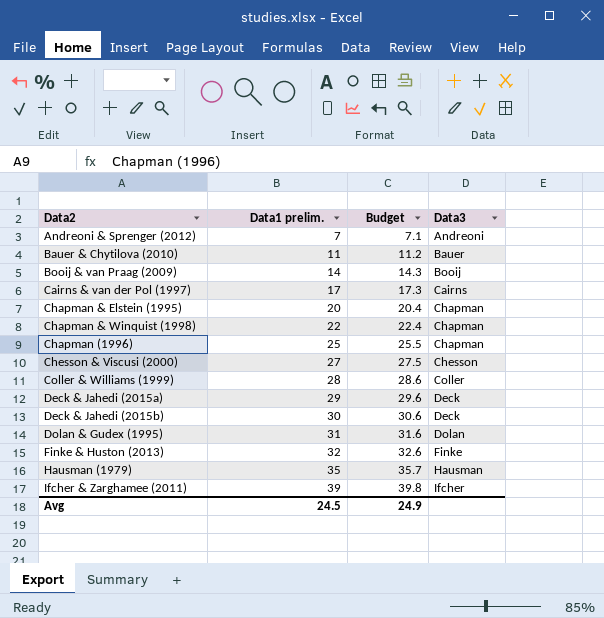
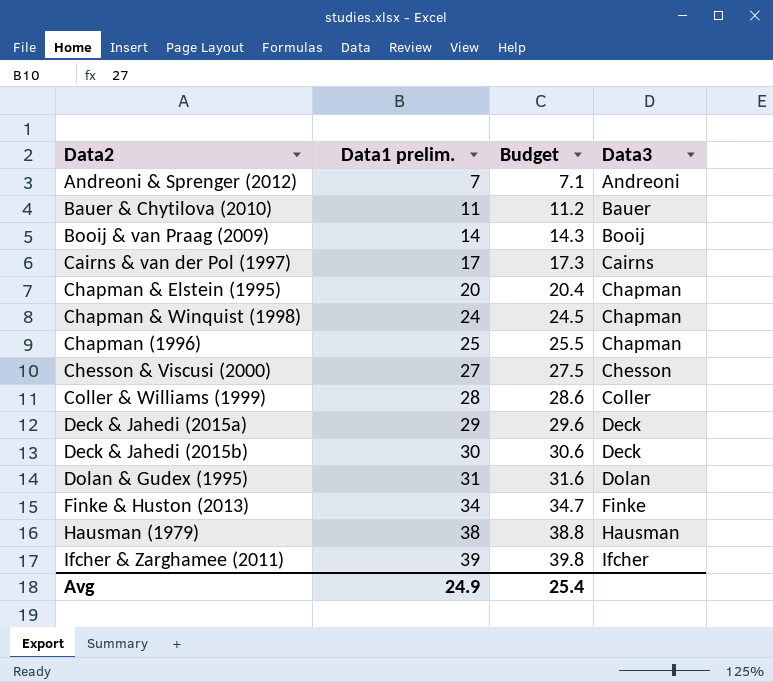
Chapman & Winquist (1998) | Data1 prelim.: 22 -> 24
Chapman & Winquist (1998) | Budget: 22.4 -> 24.5
Finke & Huston (2013) | Data1 prelim.: 32 -> 34
Finke & Huston (2013) | Budget: 32.6 -> 34.7
Hausman (1979) | Data1 prelim.: 35 -> 38
Hausman (1979) | Budget: 35.7 -> 38.8
Avg | Data1 prelim.: 24.5 -> 24.9
Avg | Budget: 24.9 -> 25.4

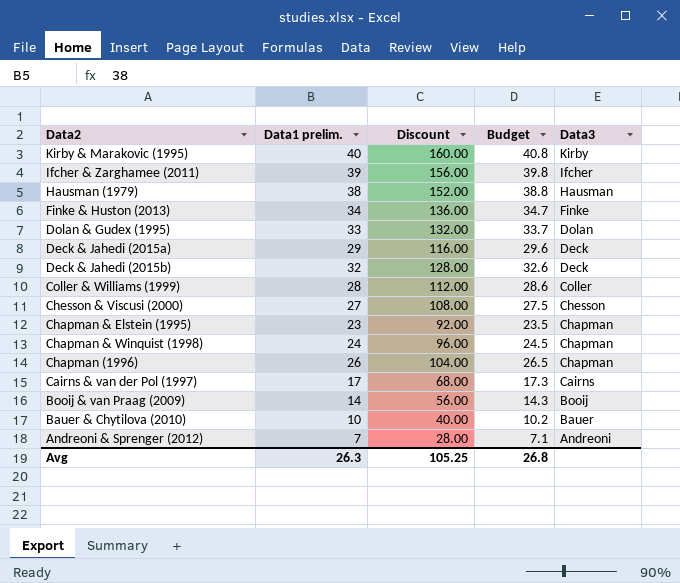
row order: Data2 ascending -> Data3 descending
column Discount | formula: none -> [Data1 prelim.] * 4
row Kirby & Marakovic (1995): none -> 40 | 160.00 | 40.8 | Kirby
Dolan & Gudex (1995) | Data1 prelim.: 31 -> 33
Dolan & Gudex (1995) | Budget: 31.6 -> 33.7
Deck & Jahedi (2015b) | Data1 prelim.: 30 -> 32
Deck & Jahedi (2015b) | Budget: 30.6 -> 32.6
Chapman & Elstein (1995) | Data1 prelim.: 20 -> 23
Chapman & Elstein (1995) | Budget: 20.4 -> 23.5
Chapman (1996) | Data1 prelim.: 25 -> 26
Chapman (1996) | Budget: 25.5 -> 26.5
Bauer & Chytilova (2010) | Data1 prelim.: 11 -> 10
Bauer & Chytilova (2010) | Budget: 11.2 -> 10.2
Avg | Data1 prelim.: 24.9 -> 26.3
Avg | Budget: 25.4 -> 26.8

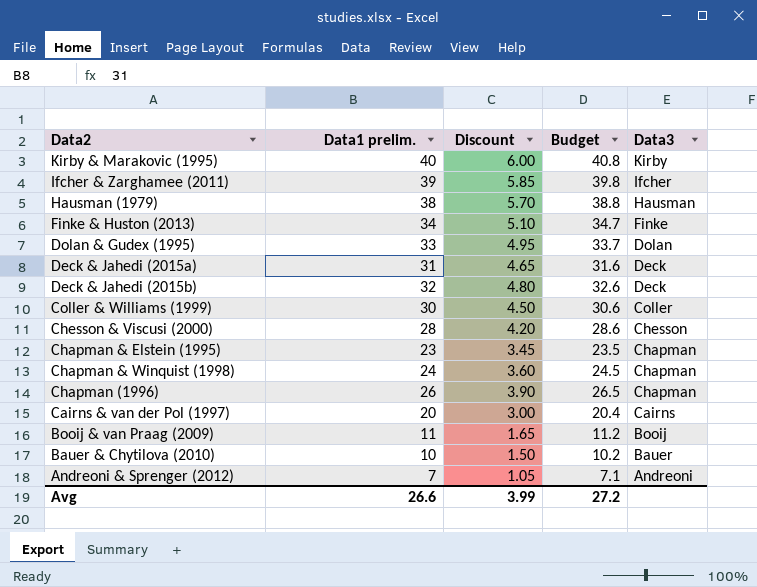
column Discount | formula: [Data1 prelim.] * 4 -> [Data1 prelim.] * 0.15
Deck & Jahedi (2015a) | Data1 prelim.: 29 -> 31
Deck & Jahedi (2015a) | Budget: 29.6 -> 31.6
Coller & Williams (1999) | Data1 prelim.: 28 -> 30
Coller & Williams (1999) | Budget: 28.6 -> 30.6
Chesson & Viscusi (2000) | Data1 prelim.: 27 -> 28
Chesson & Viscusi (2000) | Budget: 27.5 -> 28.6
Cairns & van der Pol (1997) | Data1 prelim.: 17 -> 20
Cairns & van der Pol (1997) | Budget: 17.3 -> 20.4
Booij & van Praag (2009) | Data1 prelim.: 14 -> 11
Booij & van Praag (2009) | Budget: 14.3 -> 11.2
Avg | Data1 prelim.: 26.3 -> 26.6
Avg | Discount: 105.25 -> 3.99
Avg | Budget: 26.8 -> 27.2

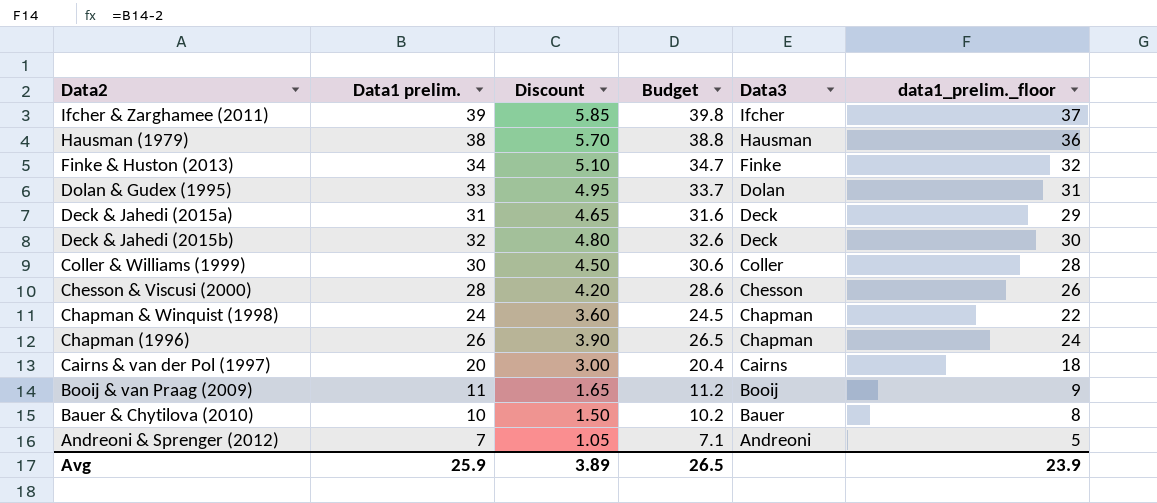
column data1_prelim._floor | formula: none -> [Data1 prelim.] - 2
row Kirby & Marakovic (1995): 40 | 6.00 | 40.8 | Kirby -> none
row Chapman & Elstein (1995): 23 | 3.45 | 23.5 | Chapman -> none
Avg | Data1 prelim.: 26.6 -> 25.9
Avg | Discount: 3.99 -> 3.89
Avg | Budget: 27.2 -> 26.5

